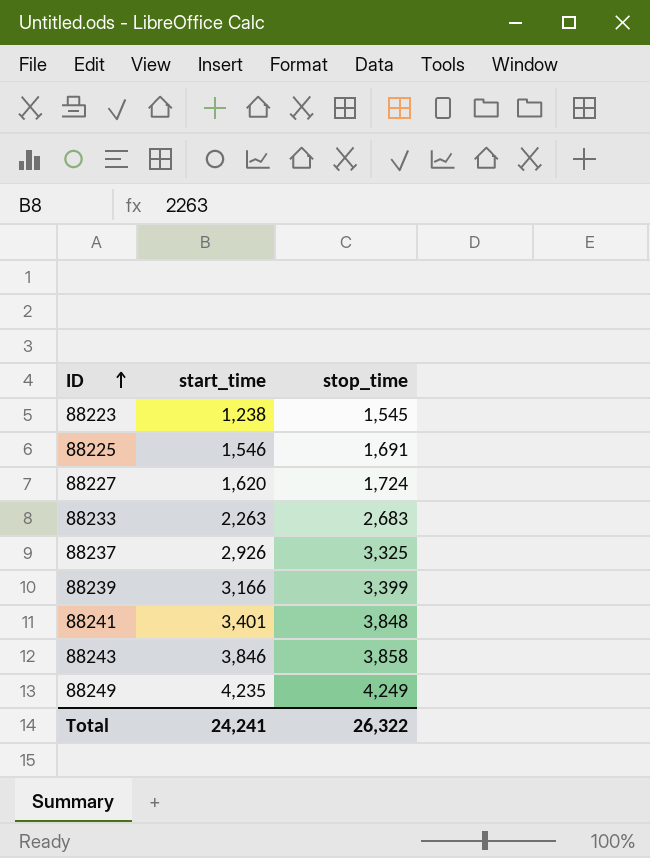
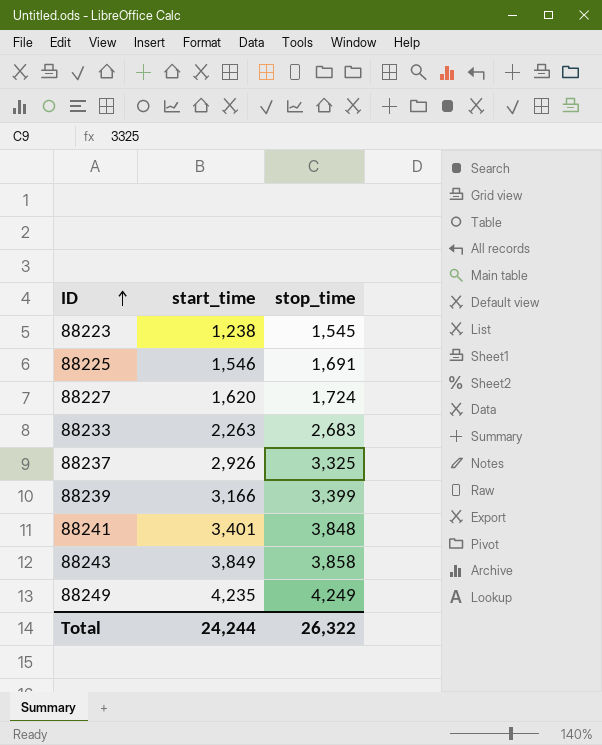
88243 | start_time: 3,846 -> 3,849
Total | start_time: 24,241 -> 24,244

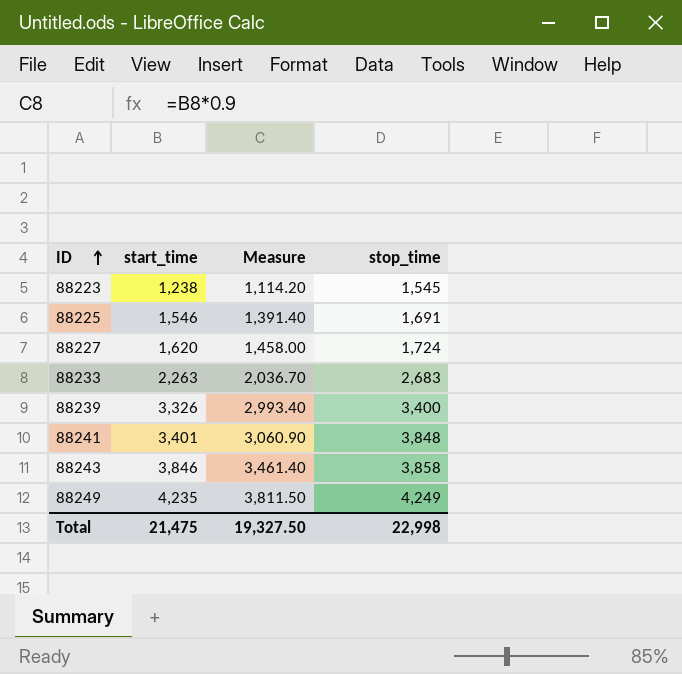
column Measure | formula: none -> [start_time] * 0.9
row 88237: 2,926 | 3,325 -> none
88239 | start_time: 3,166 -> 3,326
88239 | stop_time: 3,399 -> 3,400
88243 | start_time: 3,849 -> 3,846
Total | start_time: 24,244 -> 21,475
Total | stop_time: 26,322 -> 22,998

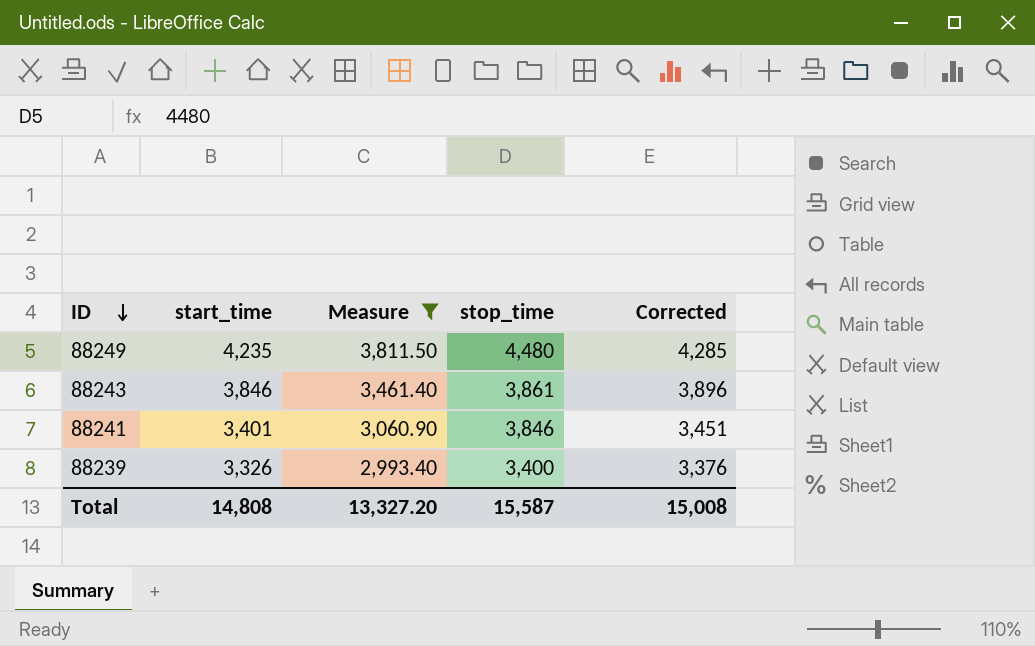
filter: none -> Measure >= 2,993.40
row order: ID ascending -> ID descending
column Corrected | formula: none -> [start_time] + 50
88249 | stop_time: 4,249 -> 4,480
88243 | stop_time: 3,858 -> 3,861
88241 | stop_time: 3,848 -> 3,846
Total | start_time: 21,475 -> 14,808
Total | Measure: 19,327.50 -> 13,327.20
Total | stop_time: 22,998 -> 15,587

